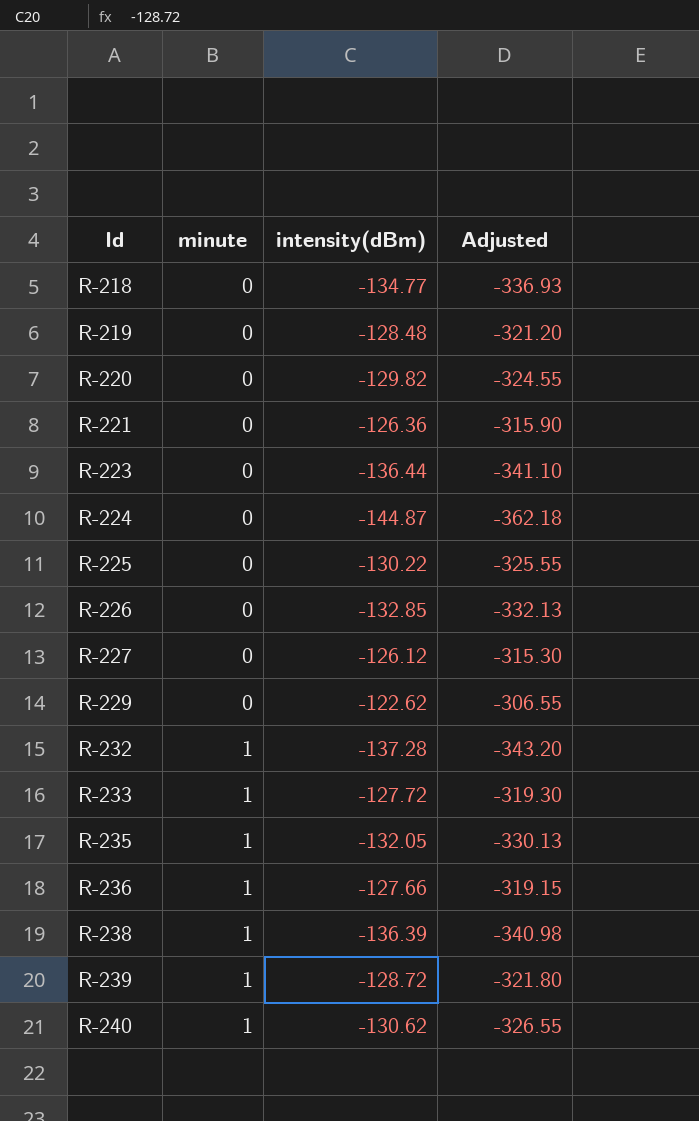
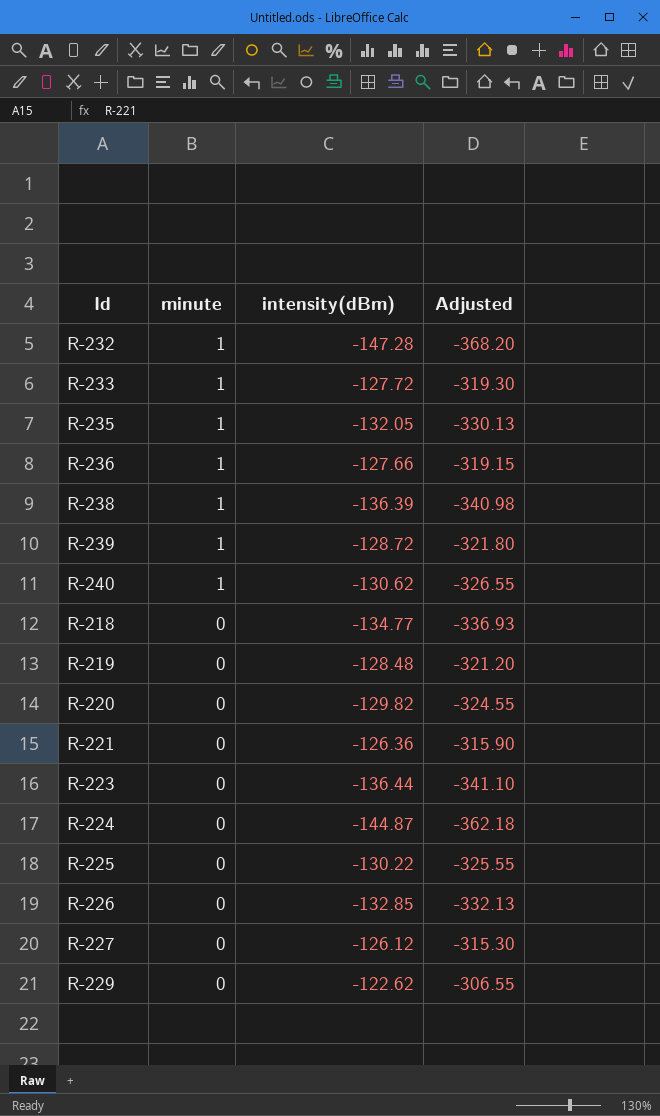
row order: Id ascending -> minute descending
R-232 | intensity(dBm): -137.28 -> -147.28
R-232 | Adjusted: -343.20 -> -368.20

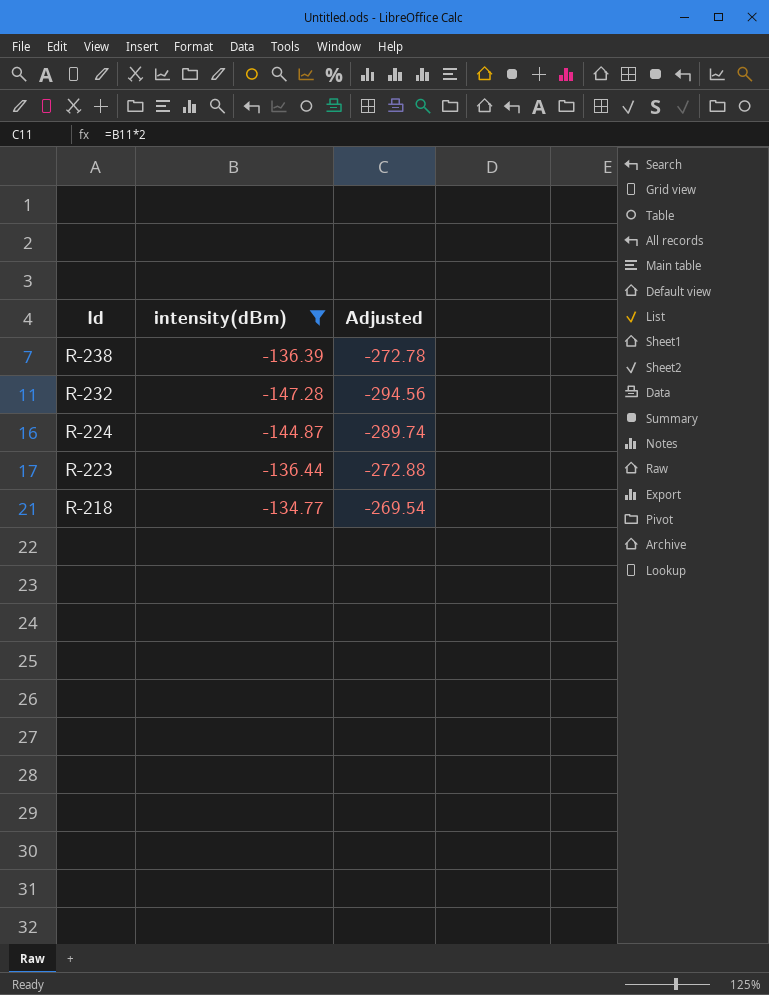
filter: none -> intensity(dBm) <= -134.77
row order: minute descending -> Id descending
column minute | position: 2 -> none
column Adjusted | formula: [intensity(dBm)] * 2.5 -> [intensity(dBm)] * 2

